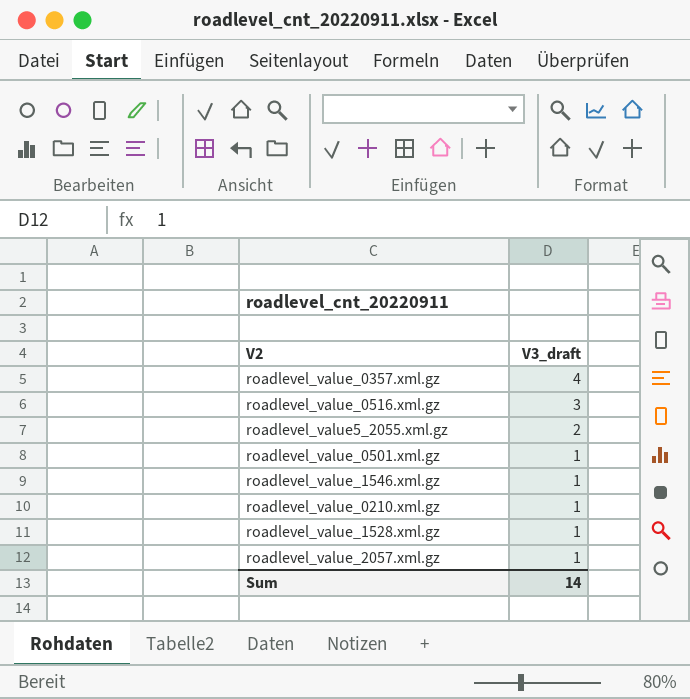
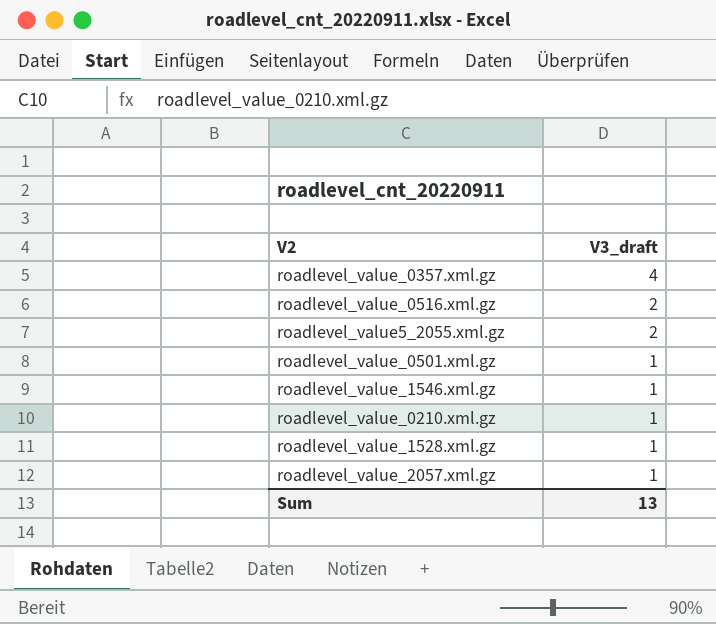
roadlevel_value_0516.xml.gz | V3_draft: 3 -> 2
Sum | V3_draft: 14 -> 13

